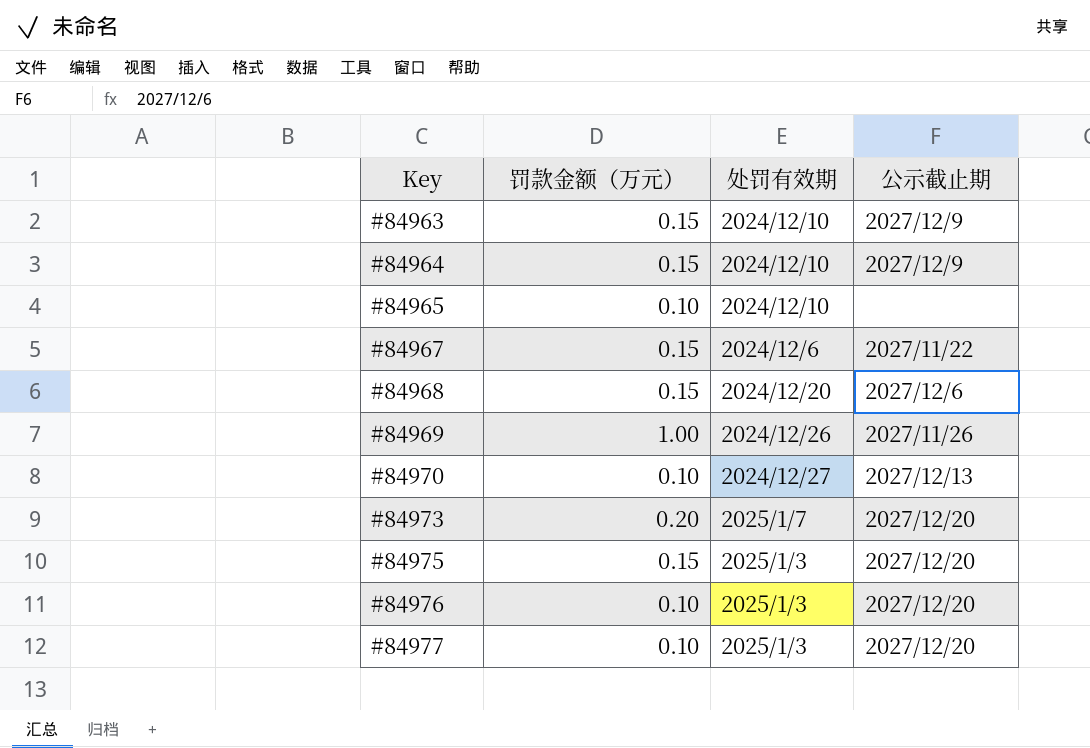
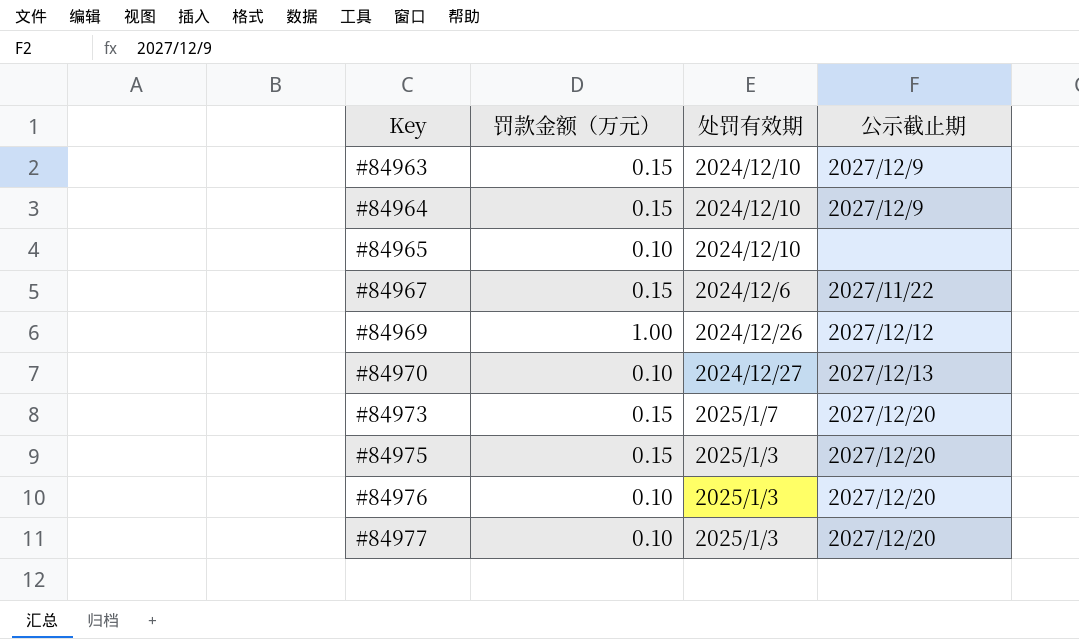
row #84968: 0.15 | 2024/12/20 | 2027/12/6 -> none
#84969 | 公示截止期: 2027/11/26 -> 2027/12/12
#84973 | 罚款金额（万元）: 0.20 -> 0.15

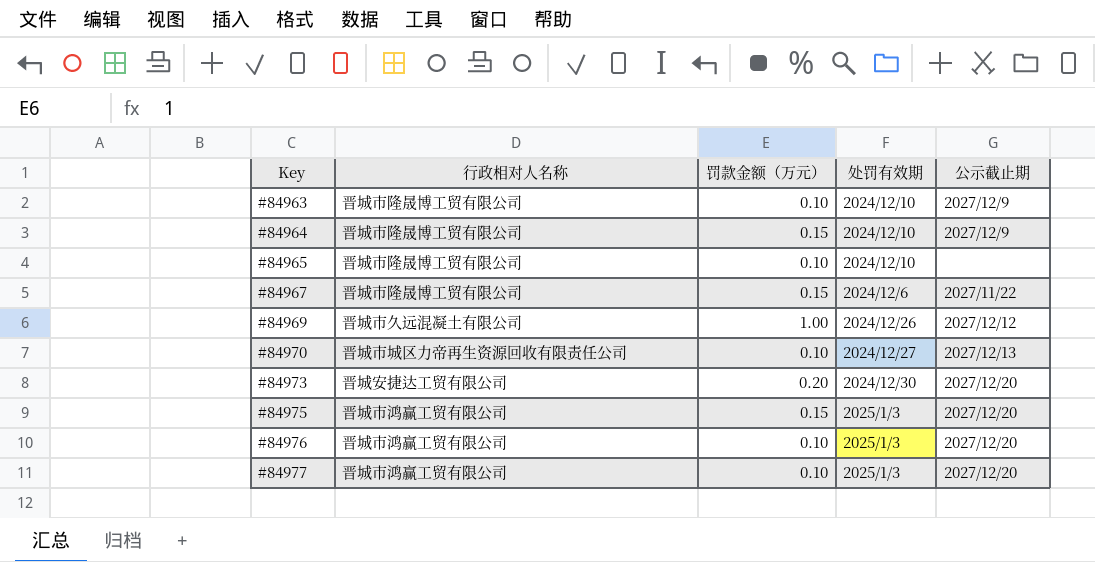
column 行政相对人名称 | position: none -> 2
#84963 | 罚款金额（万元）: 0.15 -> 0.10
#84973 | 罚款金额（万元）: 0.15 -> 0.20
#84973 | 处罚有效期: 2025/1/7 -> 2024/12/30

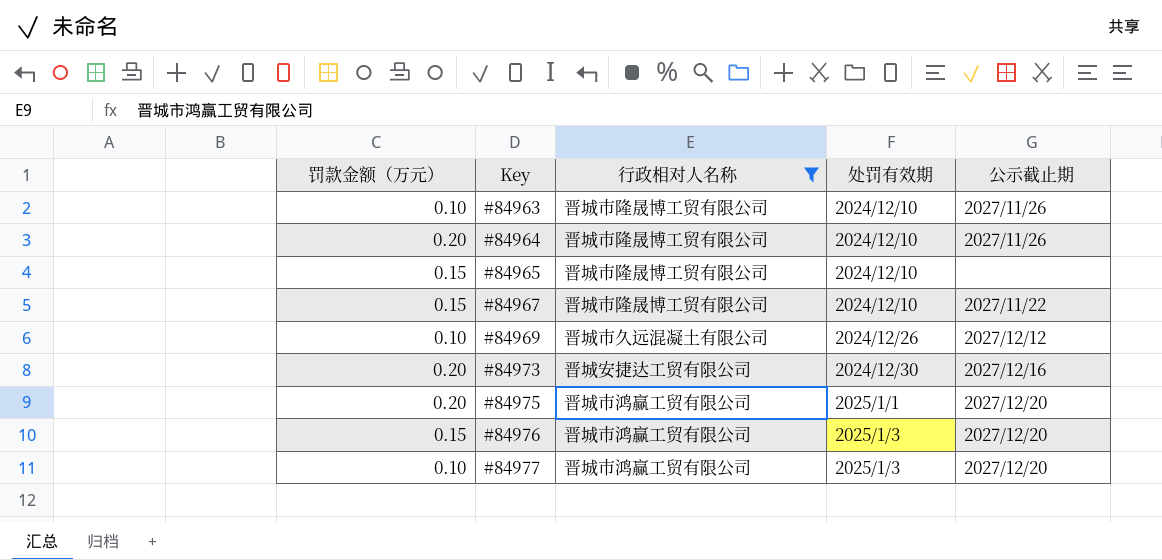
filter: none -> 行政相对人名称 != 晋城市城区力帝再生资源回收有限责任公司
column 罚款金额（万元） | position: 3 -> 1
#84963 | 公示截止期: 2027/12/9 -> 2027/11/26
#84964 | 罚款金额（万元）: 0.15 -> 0.20
#84964 | 公示截止期: 2027/12/9 -> 2027/11/26
#84965 | 罚款金额（万元）: 0.10 -> 0.15
#84967 | 处罚有效期: 2024/12/6 -> 2024/12/10
#84969 | 罚款金额（万元）: 1.00 -> 0.10
#84973 | 公示截止期: 2027/12/20 -> 2027/12/16
#84975 | 罚款金额（万元）: 0.15 -> 0.20
#84975 | 处罚有效期: 2025/1/3 -> 2025/1/1
#84976 | 罚款金额（万元）: 0.10 -> 0.15

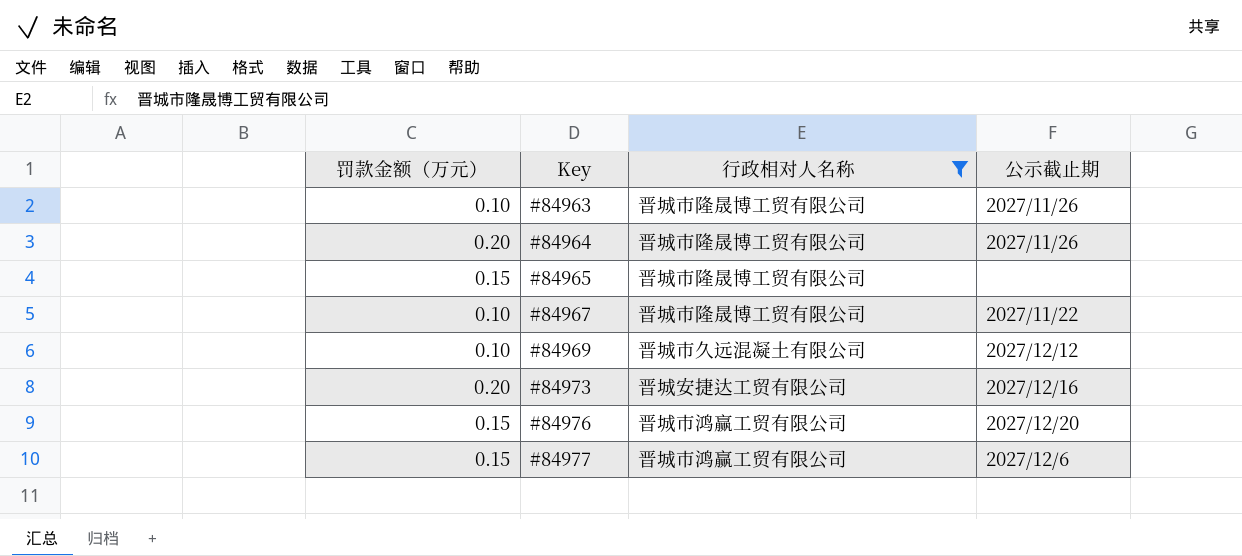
column 处罚有效期 | position: 4 -> none
row #84975: 0.20 | 晋城市鸿赢工贸有限公司 | 2025/1/1 | 2027/12/20 -> none
#84967 | 罚款金额（万元）: 0.15 -> 0.10
#84977 | 罚款金额（万元）: 0.10 -> 0.15
#84977 | 公示截止期: 2027/12/20 -> 2027/12/6

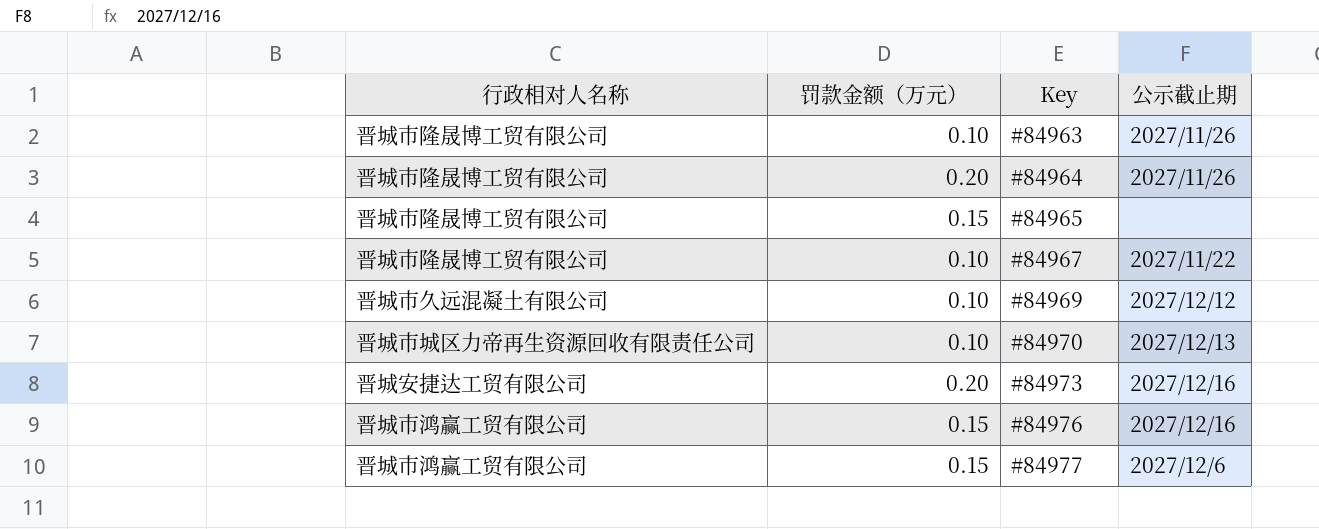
filter: 行政相对人名称 != 晋城市城区力帝再生资源回收有限责任公司 -> none
column 行政相对人名称 | position: 3 -> 1
#84976 | 公示截止期: 2027/12/20 -> 2027/12/16

